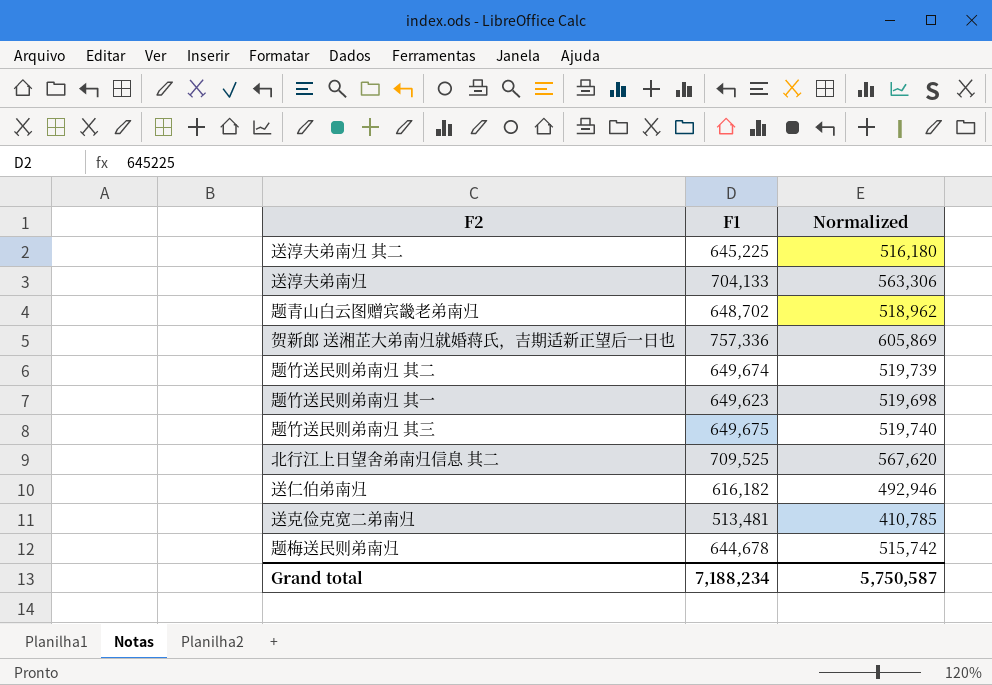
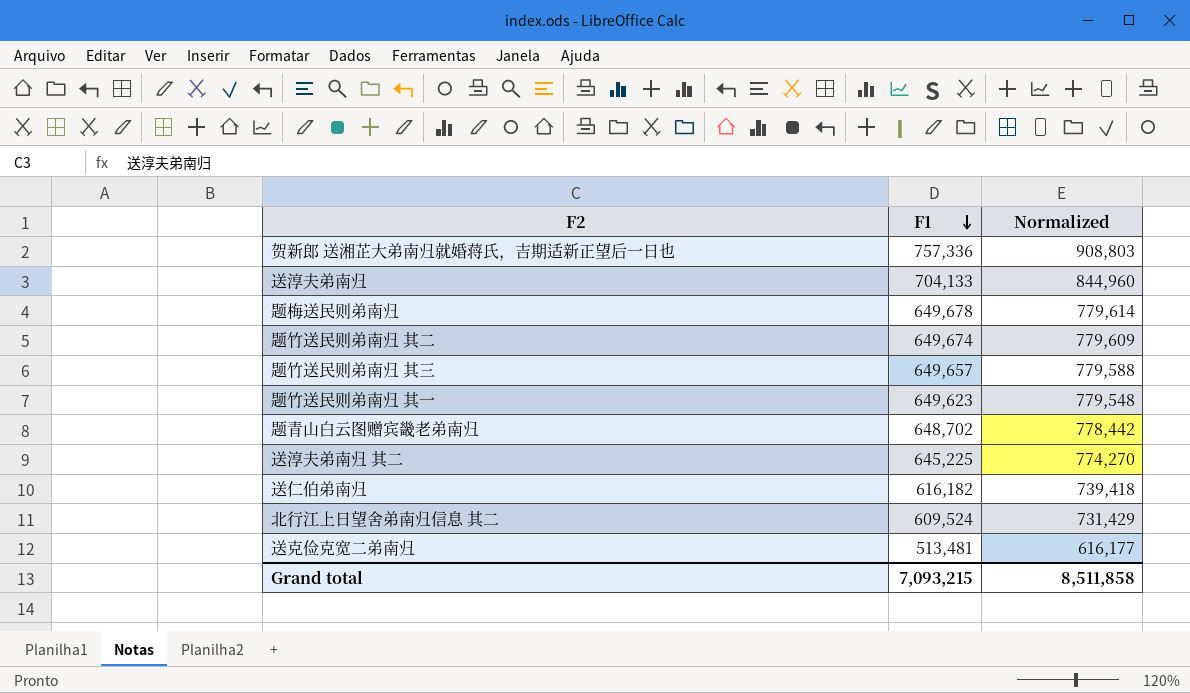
row order: none -> F1 descending
column Normalized | formula: [F1] * 0.8 -> [F1] * 1.2
题梅送民则弟南归 | F1: 644,678 -> 649,678
题竹送民则弟南归 其三 | F1: 649,675 -> 649,657
北行江上日望舍弟南归信息 其二 | F1: 709,525 -> 609,524
Grand total | F1: 7,188,234 -> 7,093,215
Grand total | Normalized: 5,750,587 -> 8,511,858

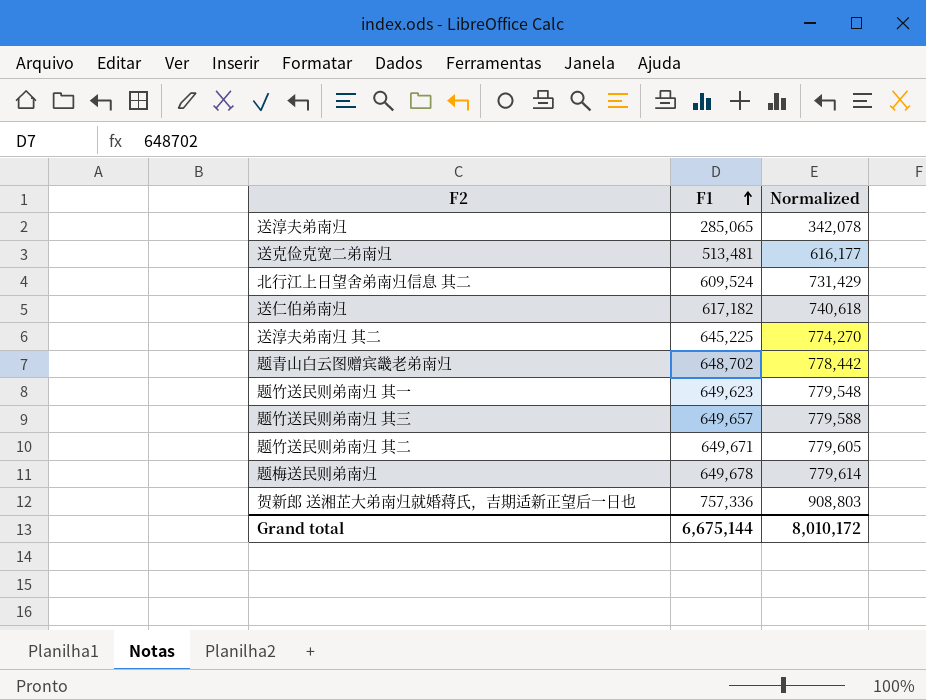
row order: F1 descending -> F1 ascending
送淳夫弟南归 | F1: 704,133 -> 285,065
送淳夫弟南归 | Normalized: 844,960 -> 342,078
送仁伯弟南归 | F1: 616,182 -> 617,182
送仁伯弟南归 | Normalized: 739,418 -> 740,618
题竹送民则弟南归 其二 | F1: 649,674 -> 649,671
题竹送民则弟南归 其二 | Normalized: 779,609 -> 779,605
Grand total | F1: 7,093,215 -> 6,675,144
Grand total | Normalized: 8,511,858 -> 8,010,172

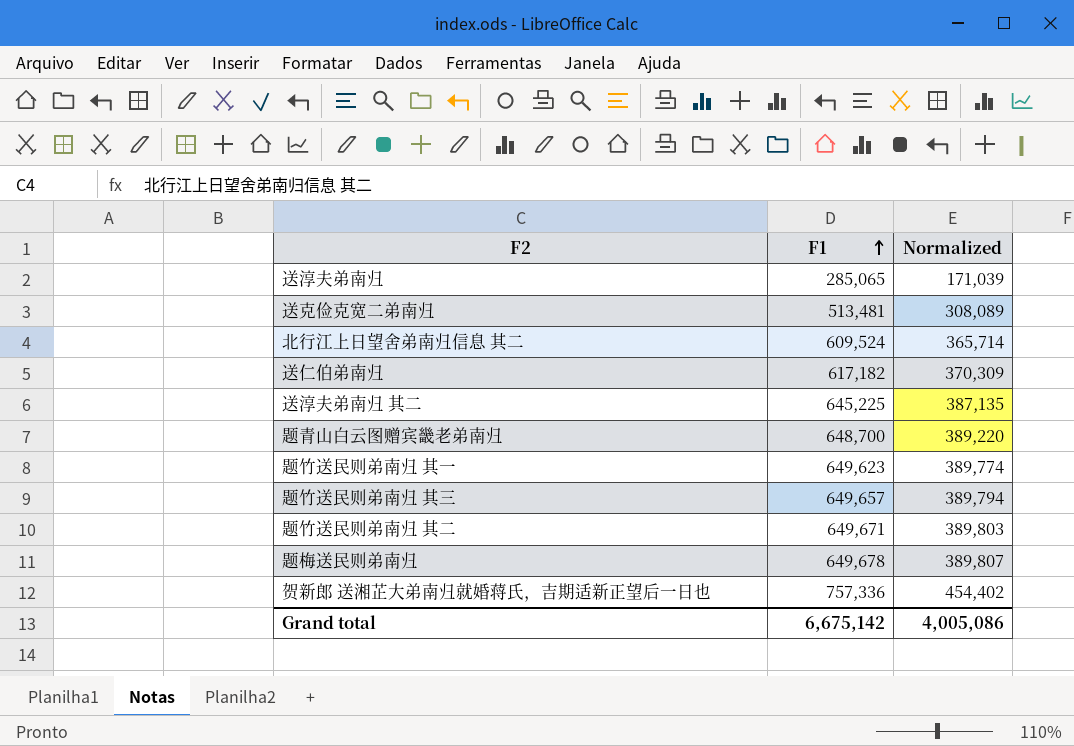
column Normalized | formula: [F1] * 1.2 -> [F1] * 0.6
题青山白云图赠宾畿老弟南归 | F1: 648,702 -> 648,700
Grand total | F1: 6,675,144 -> 6,675,142
Grand total | Normalized: 8,010,172 -> 4,005,086

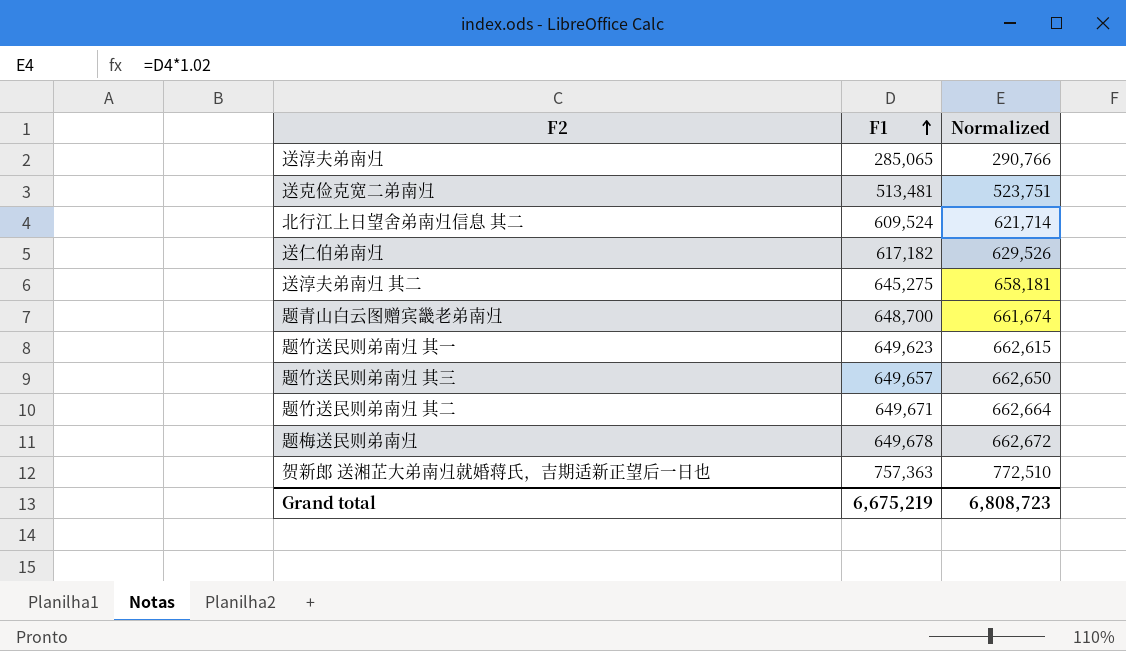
column Normalized | formula: [F1] * 0.6 -> [F1] * 1.02
送淳夫弟南归 其二 | F1: 645,225 -> 645,275
贺新郎 送湘芷大弟南归就婚蒋氏，吉期适新正望后一日也 | F1: 757,336 -> 757,363
Grand total | F1: 6,675,142 -> 6,675,219
Grand total | Normalized: 4,005,086 -> 6,808,723

